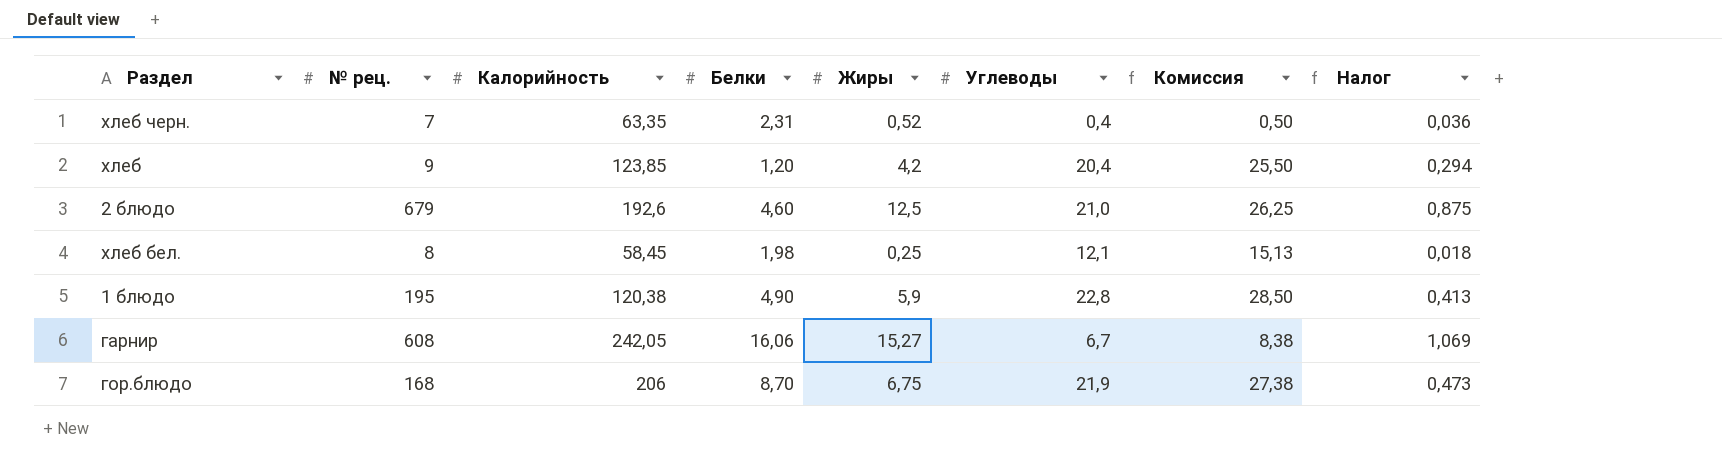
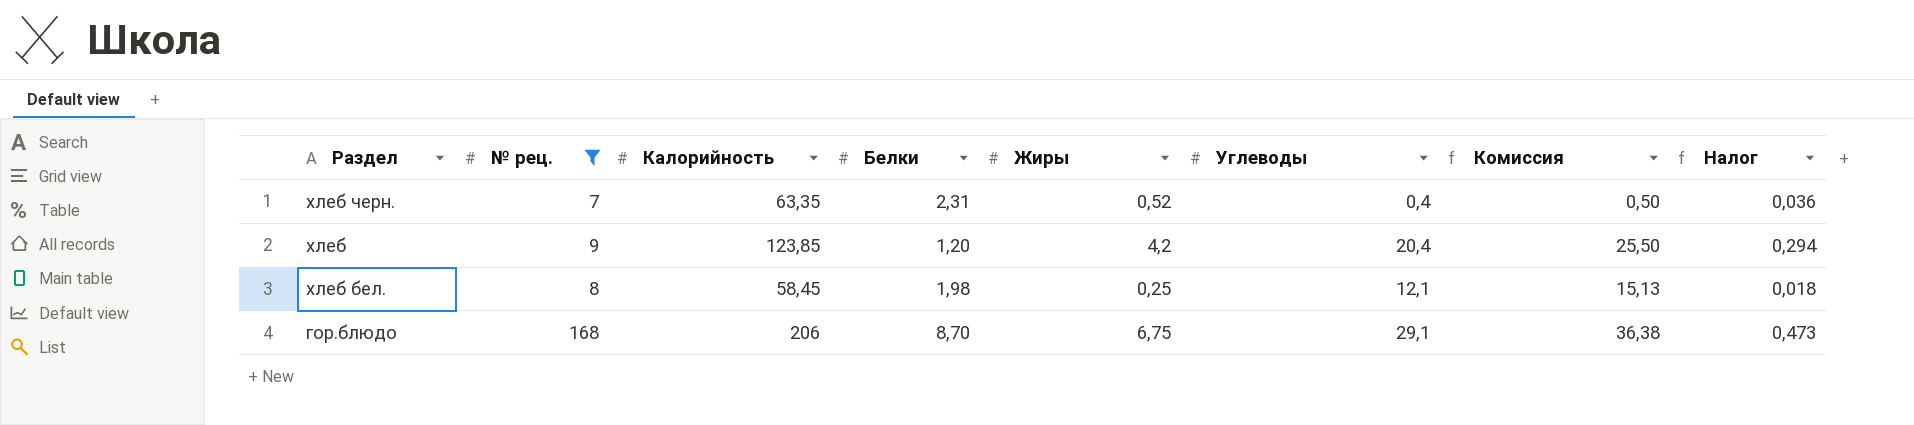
filter: none -> № рец. <= 168
гор.блюдо | Углеводы: 21,9 -> 29,1
гор.блюдо | Комиссия: 27,38 -> 36,38

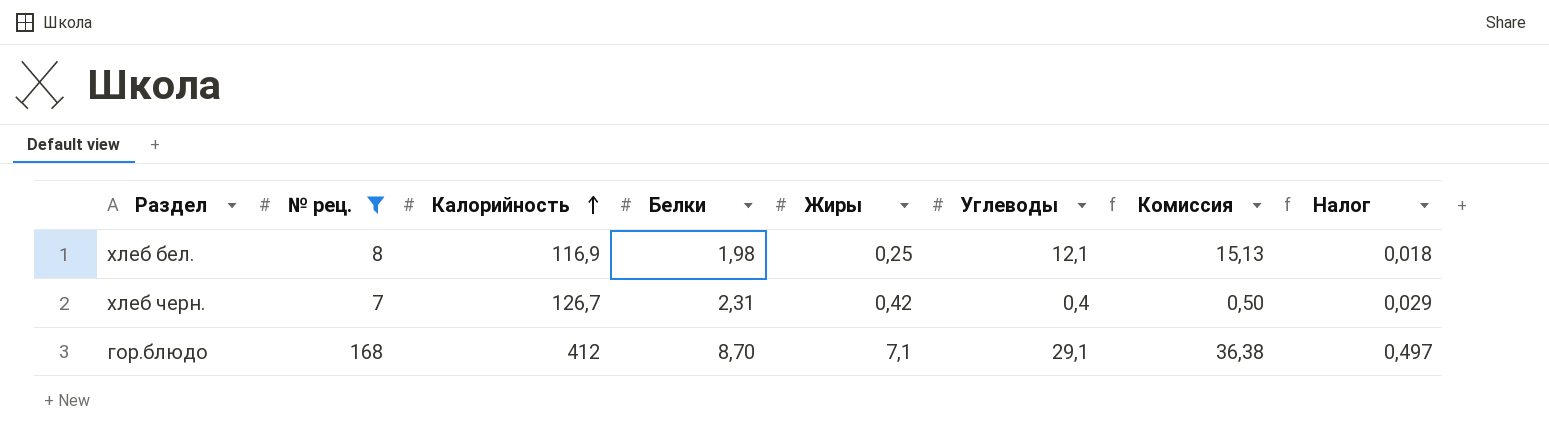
row order: none -> Калорийность ascending
row хлеб: 9 | 123,85 | 1,20 | 4,2 | 20,4 | 25,50 | 0,294 -> none
хлеб бел. | Калорийность: 58,45 -> 116,9
хлеб черн. | Калорийность: 63,35 -> 126,7
хлеб черн. | Жиры: 0,52 -> 0,42
хлеб черн. | Налог: 0,036 -> 0,029
гор.блюдо | Калорийность: 206 -> 412
гор.блюдо | Жиры: 6,75 -> 7,1
гор.блюдо | Налог: 0,473 -> 0,497

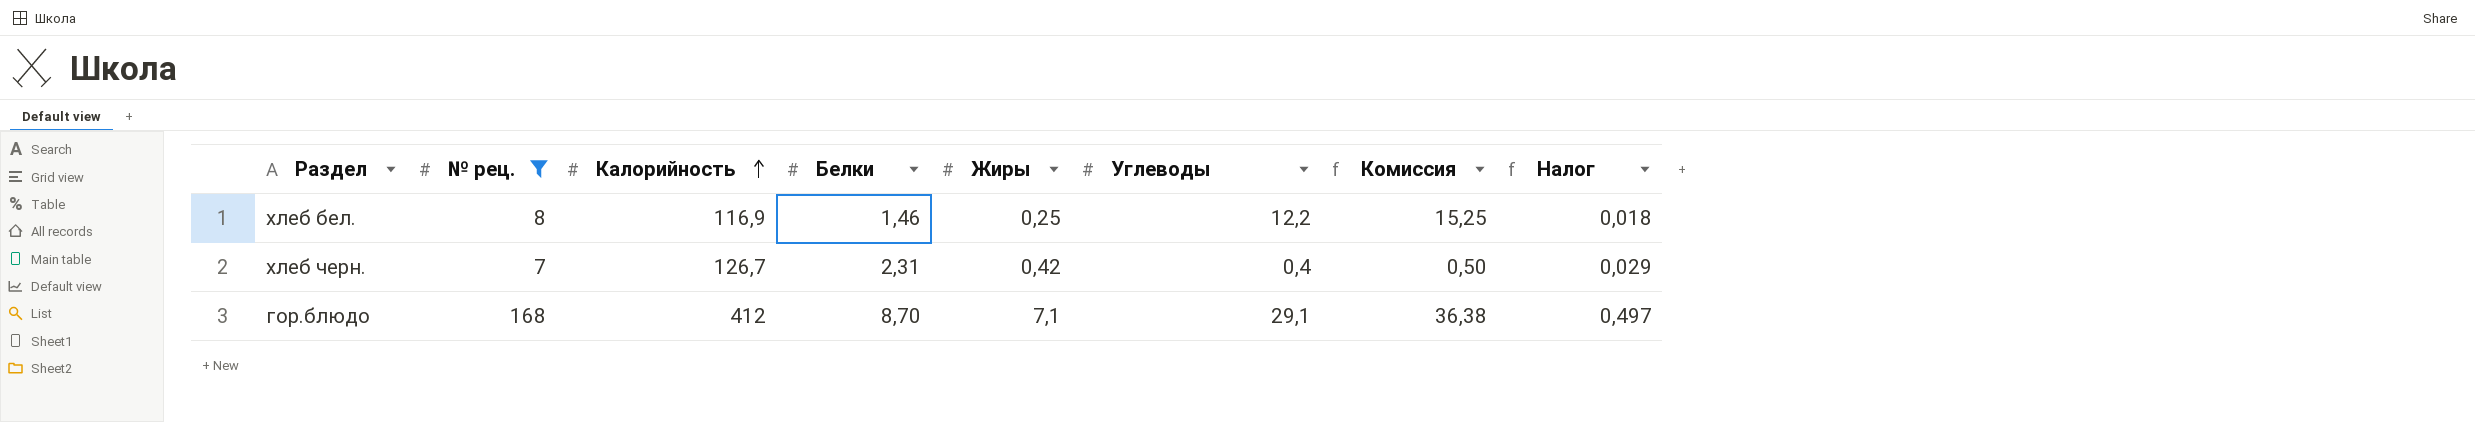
хлеб бел. | Белки: 1,98 -> 1,46
хлеб бел. | Углеводы: 12,1 -> 12,2
хлеб бел. | Комиссия: 15,13 -> 15,25

